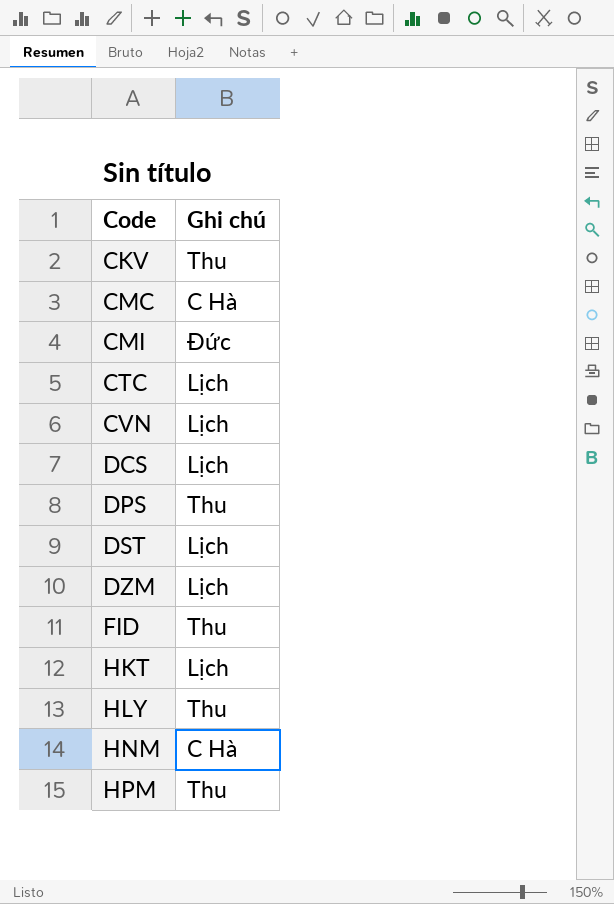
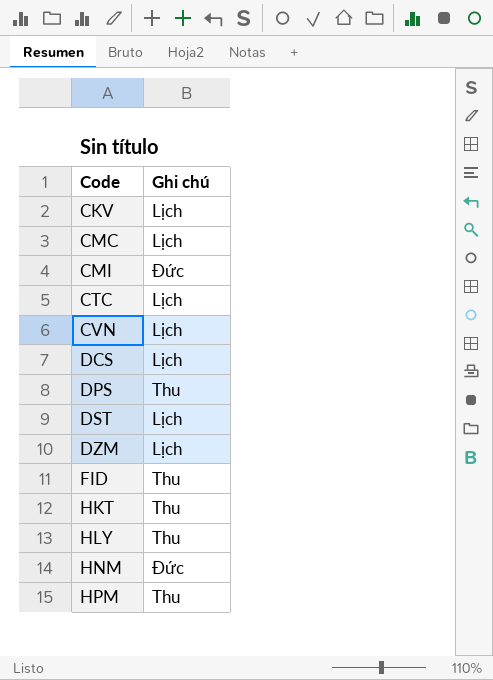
CKV | Ghi chú: Thu -> Lịch
CMC | Ghi chú: C Hà -> Lịch
HKT | Ghi chú: Lịch -> Thu
HNM | Ghi chú: C Hà -> Đức

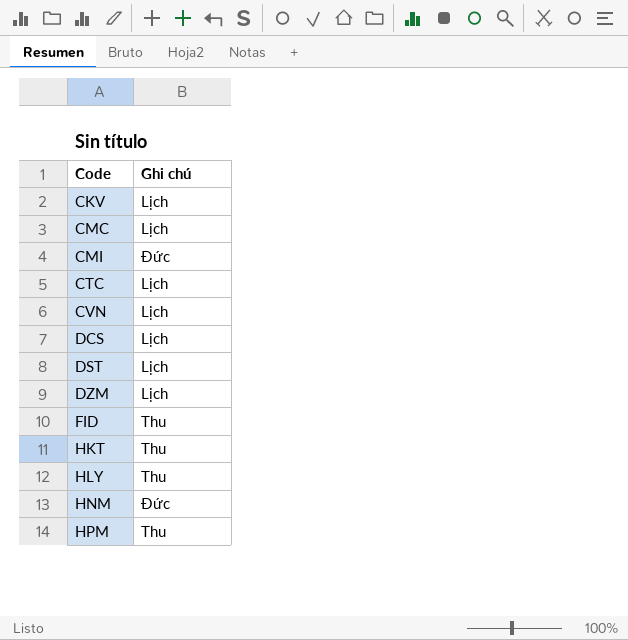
row DPS: Thu -> none

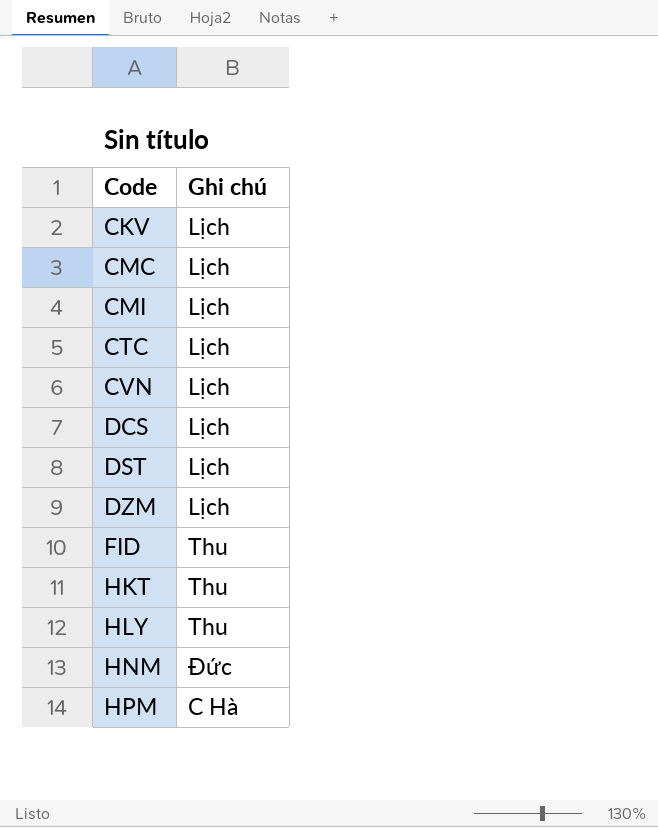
CMI | Ghi chú: Đức -> Lịch
HPM | Ghi chú: Thu -> C Hà

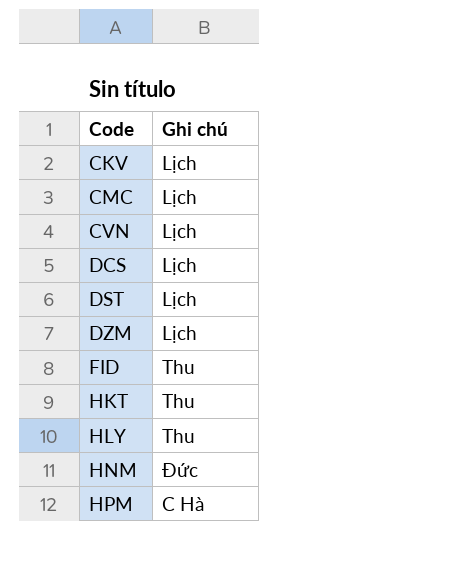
row CMI: Lịch -> none
row CTC: Lịch -> none

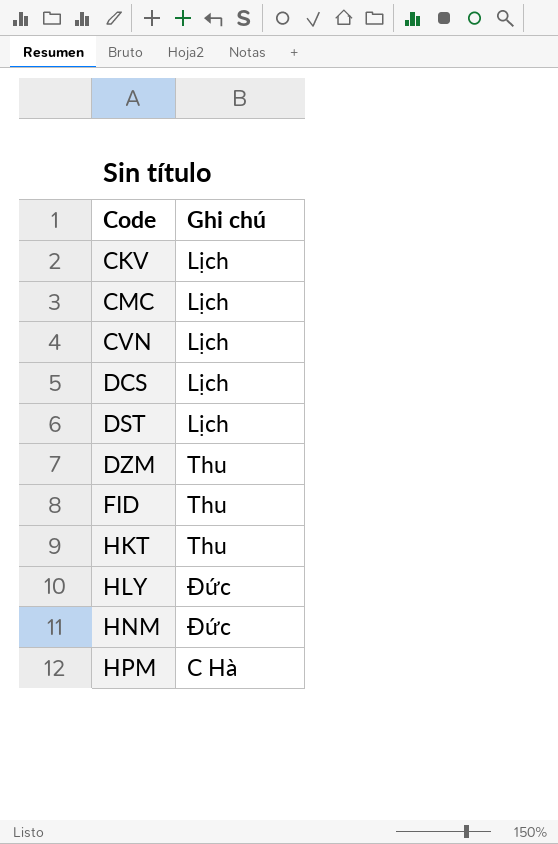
DZM | Ghi chú: Lịch -> Thu
HLY | Ghi chú: Thu -> Đức

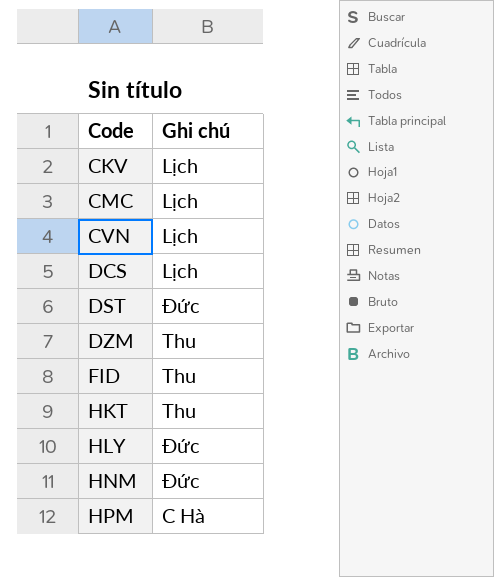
DST | Ghi chú: Lịch -> Đức

